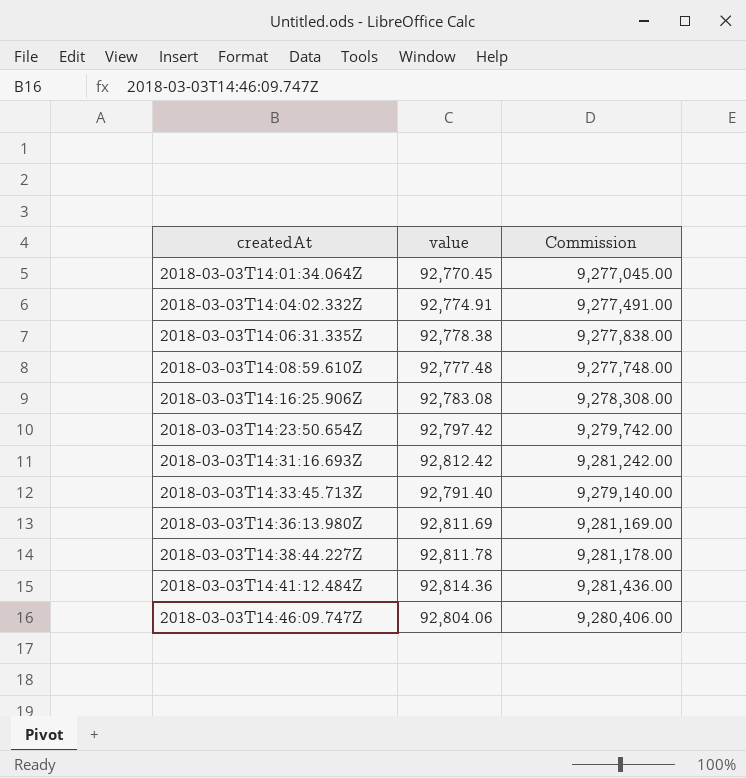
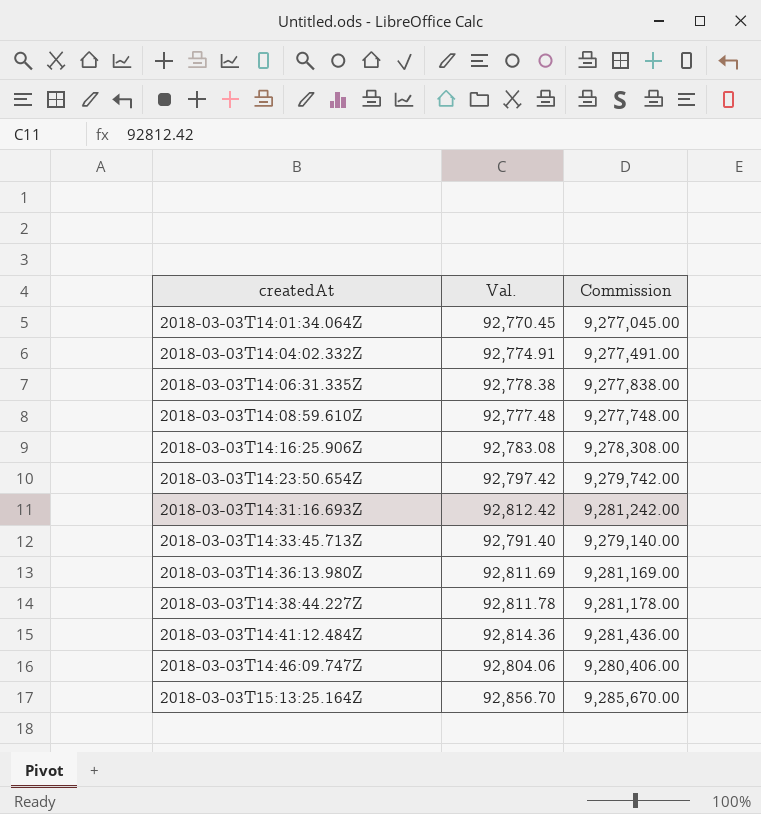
column name: value -> Val.
row 2018-03-03T15:13:25.164Z: none -> 92,856.70 | 9,285,670.00

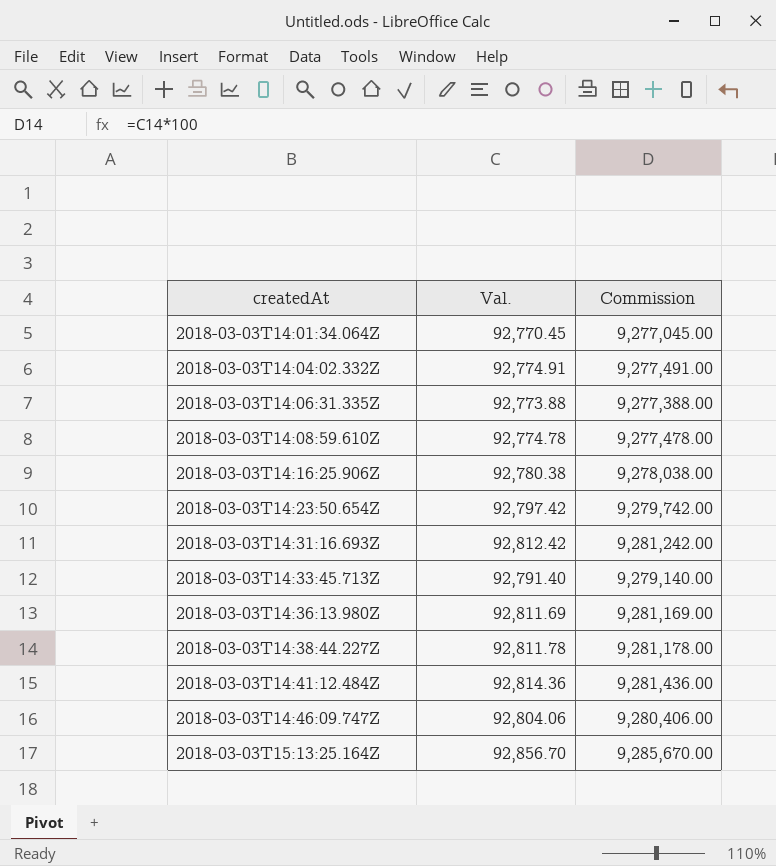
2018-03-03T14:06:31.335Z | Val.: 92,778.38 -> 92,773.88
2018-03-03T14:06:31.335Z | Commission: 9,277,838.00 -> 9,277,388.00
2018-03-03T14:08:59.610Z | Val.: 92,777.48 -> 92,774.78
2018-03-03T14:08:59.610Z | Commission: 9,277,748.00 -> 9,277,478.00
2018-03-03T14:16:25.906Z | Val.: 92,783.08 -> 92,780.38
2018-03-03T14:16:25.906Z | Commission: 9,278,308.00 -> 9,278,038.00

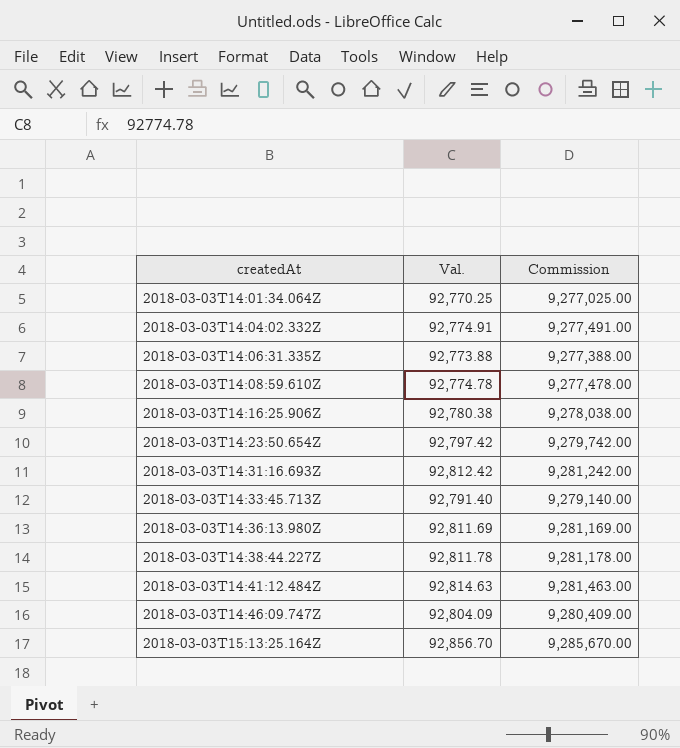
2018-03-03T14:01:34.064Z | Val.: 92,770.45 -> 92,770.25
2018-03-03T14:01:34.064Z | Commission: 9,277,045.00 -> 9,277,025.00
2018-03-03T14:41:12.484Z | Val.: 92,814.36 -> 92,814.63
2018-03-03T14:41:12.484Z | Commission: 9,281,436.00 -> 9,281,463.00
2018-03-03T14:46:09.747Z | Val.: 92,804.06 -> 92,804.09
2018-03-03T14:46:09.747Z | Commission: 9,280,406.00 -> 9,280,409.00

